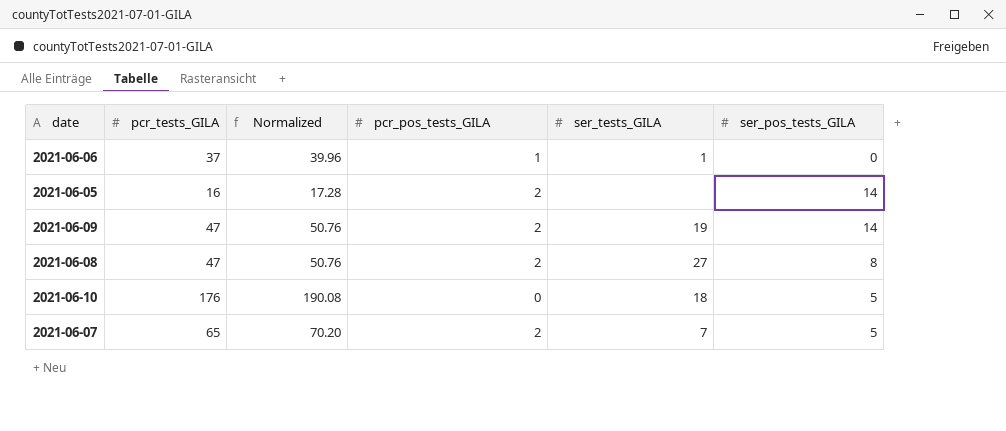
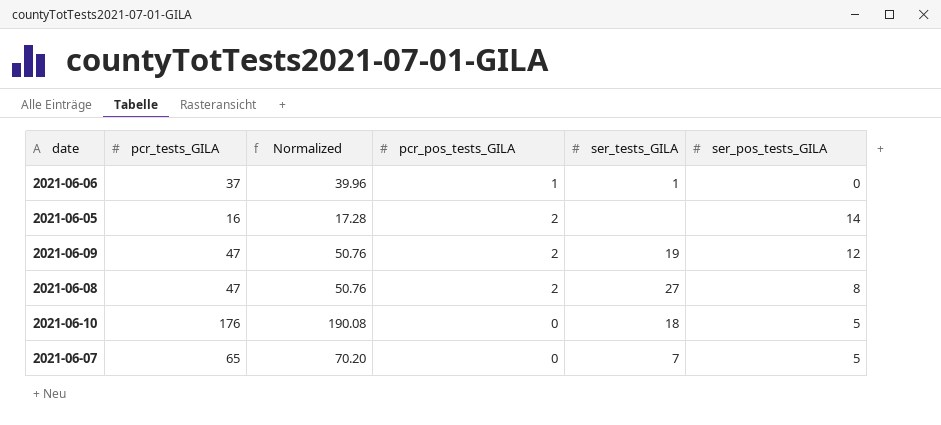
2021-06-09 | ser_pos_tests_GILA: 14 -> 12
2021-06-07 | pcr_pos_tests_GILA: 2 -> 0

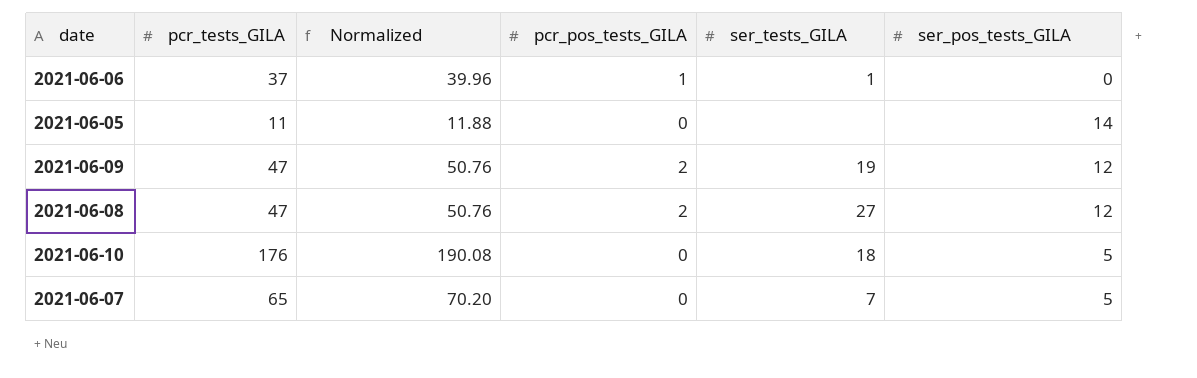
2021-06-05 | pcr_tests_GILA: 16 -> 11
2021-06-05 | Normalized: 17.28 -> 11.88
2021-06-05 | pcr_pos_tests_GILA: 2 -> 0
2021-06-08 | ser_pos_tests_GILA: 8 -> 12

